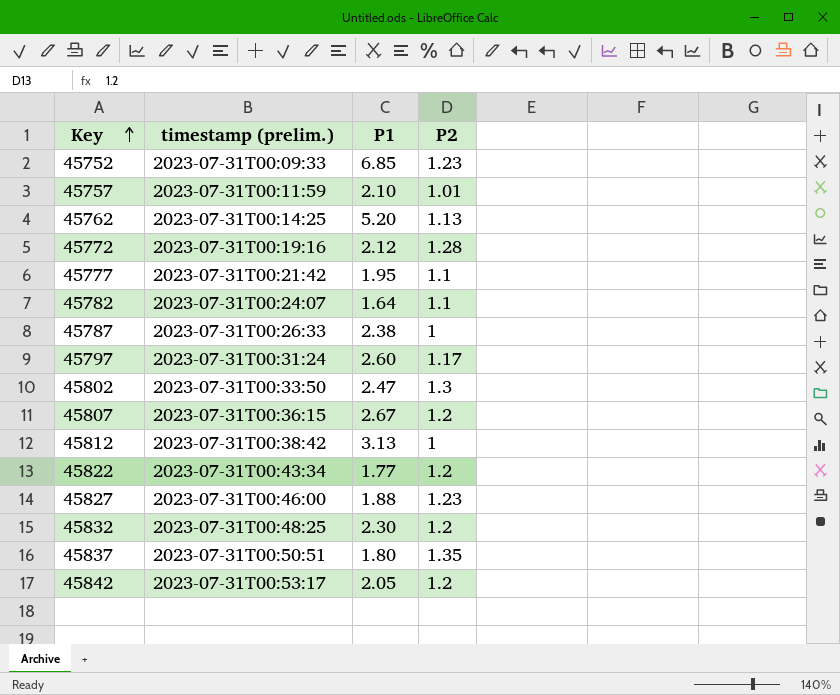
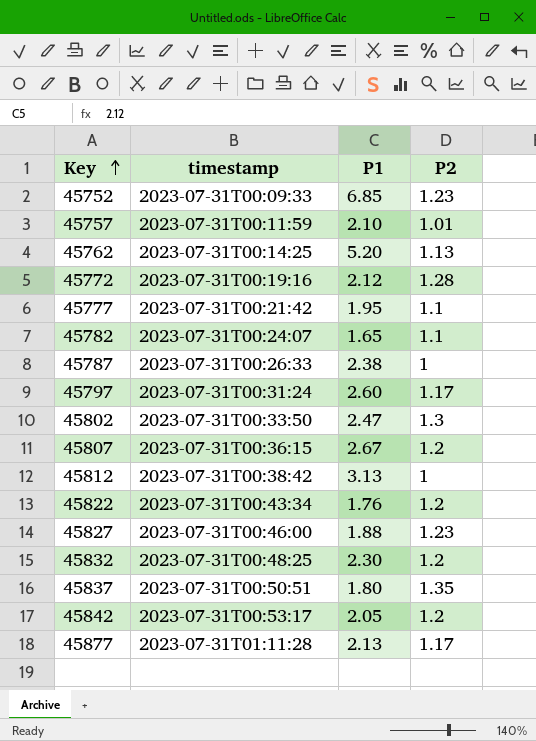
column name: timestamp (prelim.) -> timestamp
45782 | P1: 1.64 -> 1.65
45822 | P1: 1.77 -> 1.76
row 45877: none -> 2023-07-31T01:11:28 | 2.13 | 1.17

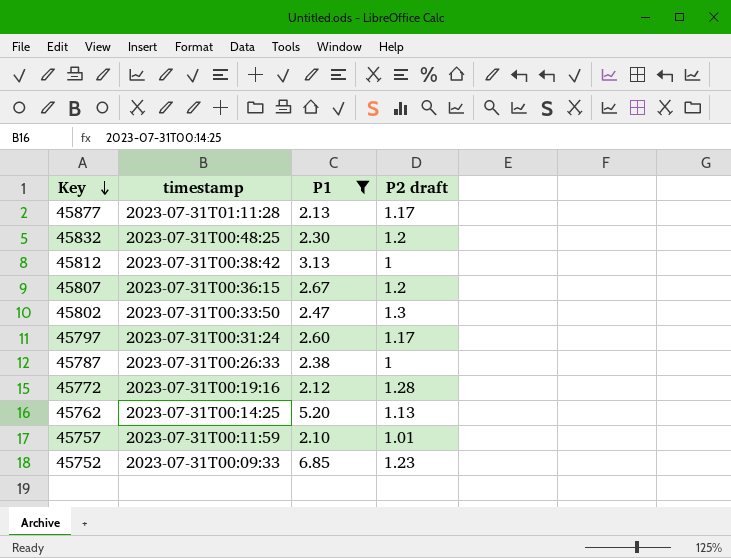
filter: none -> P1 >= 2.10
row order: Key ascending -> Key descending
column name: P2 -> P2 draft

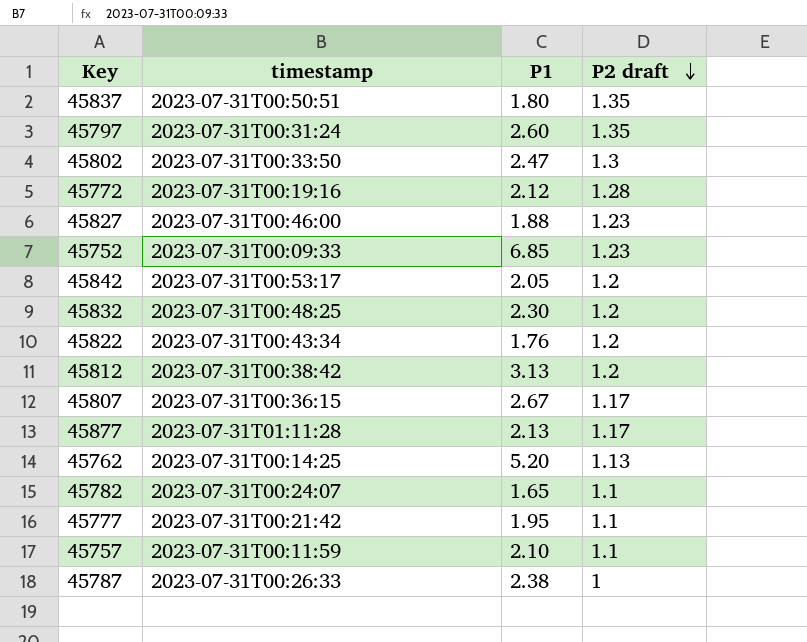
filter: P1 >= 2.10 -> none
row order: Key descending -> P2 draft descending
45797 | P2 draft: 1.17 -> 1.35
45812 | P2 draft: 1 -> 1.2
45807 | P2 draft: 1.2 -> 1.17
45757 | P2 draft: 1.01 -> 1.1

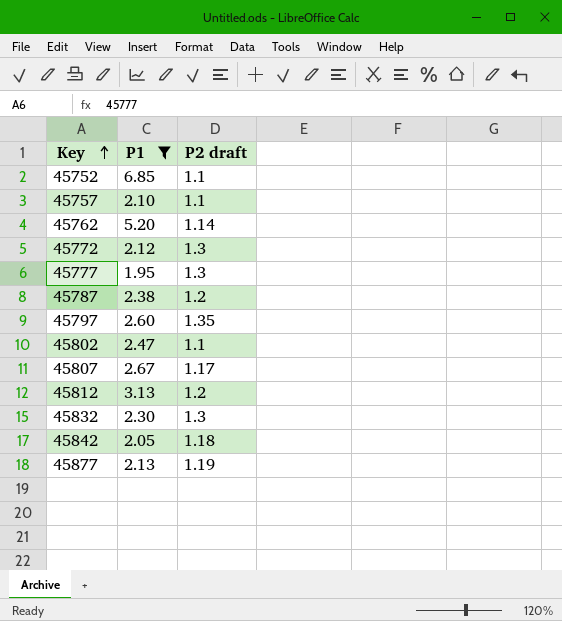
filter: none -> P1 >= 1.95
row order: P2 draft descending -> Key ascending
column timestamp | position: 2 -> none
45752 | P2 draft: 1.23 -> 1.1
45762 | P2 draft: 1.13 -> 1.14
45772 | P2 draft: 1.28 -> 1.3
45777 | P2 draft: 1.1 -> 1.3
45787 | P2 draft: 1 -> 1.2
45802 | P2 draft: 1.3 -> 1.1
45832 | P2 draft: 1.2 -> 1.3
45842 | P2 draft: 1.2 -> 1.18
45877 | P2 draft: 1.17 -> 1.19

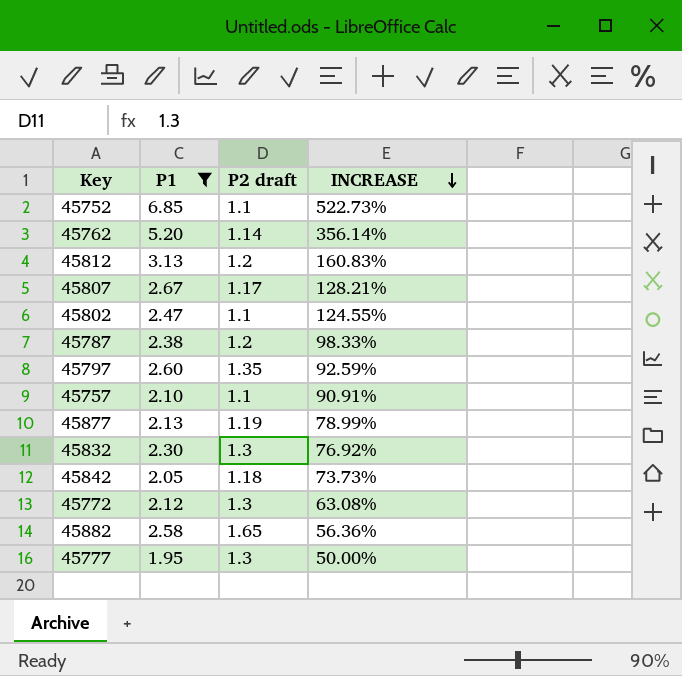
row order: Key ascending -> INCREASE descending
column INCREASE | formula: none -> ([P1] - [P2 draft]) / [P2 draft]
row 45882: none -> 2.58 | 1.65 | 56.36%

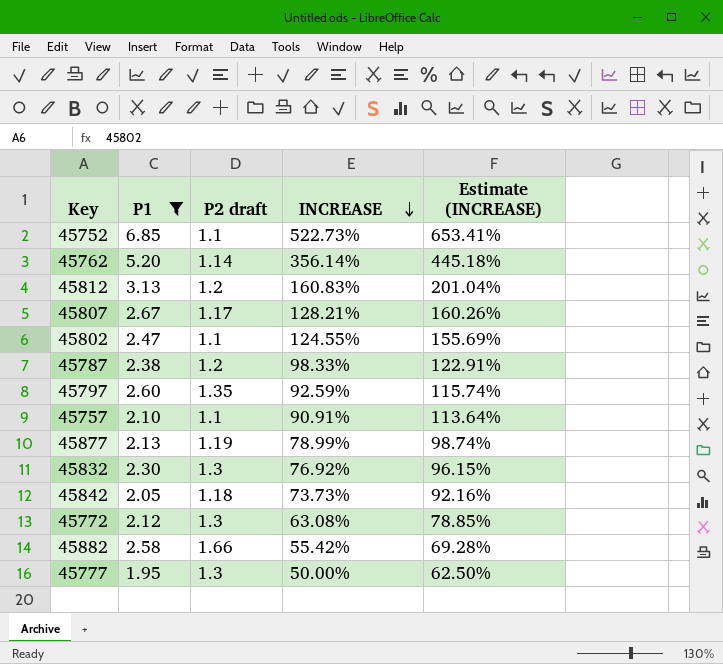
column Estimate (INCREASE) | formula: none -> [INCREASE] * 1.25
45882 | P2 draft: 1.65 -> 1.66
45882 | INCREASE: 56.36% -> 55.42%

